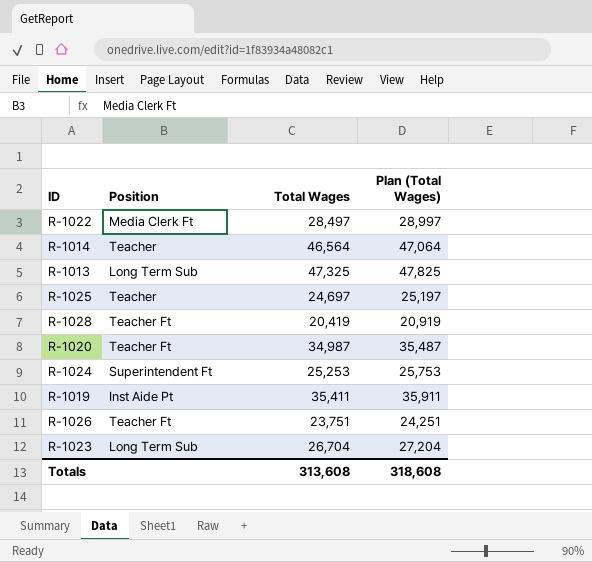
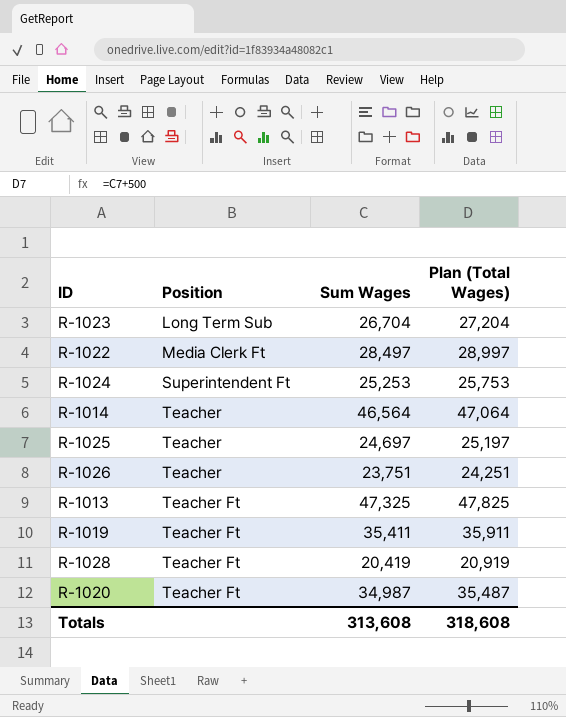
row order: none -> Position ascending
column name: Total Wages -> Sum Wages
R-1026 | Position: Teacher Ft -> Teacher
R-1013 | Position: Long Term Sub -> Teacher Ft
R-1019 | Position: Inst Aide Pt -> Teacher Ft

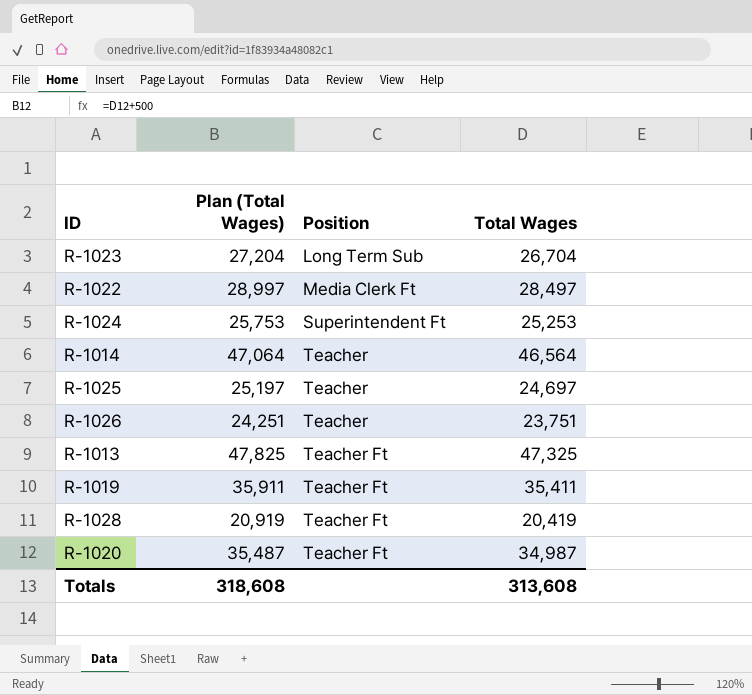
column Plan (Total Wages) | position: 4 -> 2
column name: Sum Wages -> Total Wages

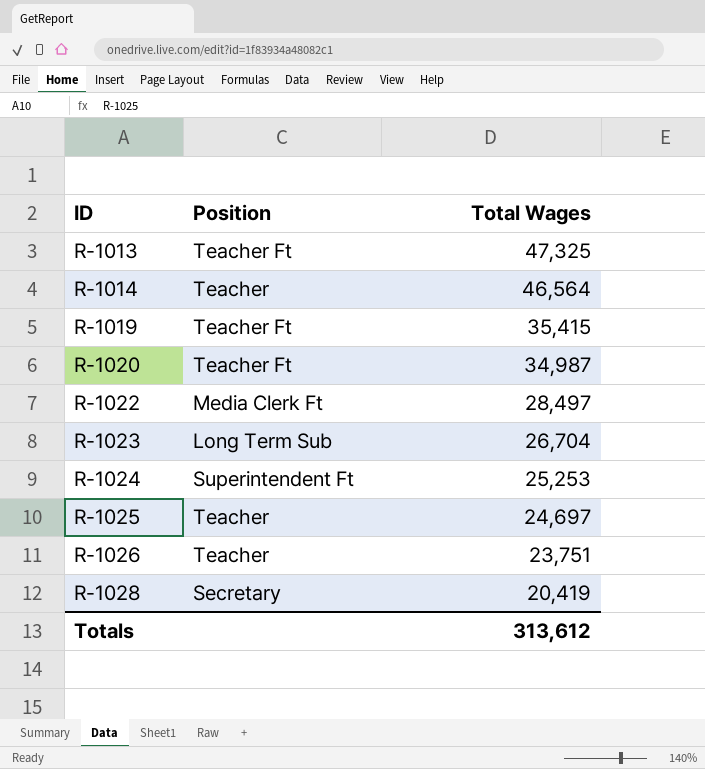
row order: Position ascending -> ID ascending
column Plan (Total Wages) | formula: [Total Wages] + 500 -> none
R-1019 | Total Wages: 35,411 -> 35,415
R-1028 | Position: Teacher Ft -> Secretary
Totals | Total Wages: 313,608 -> 313,612

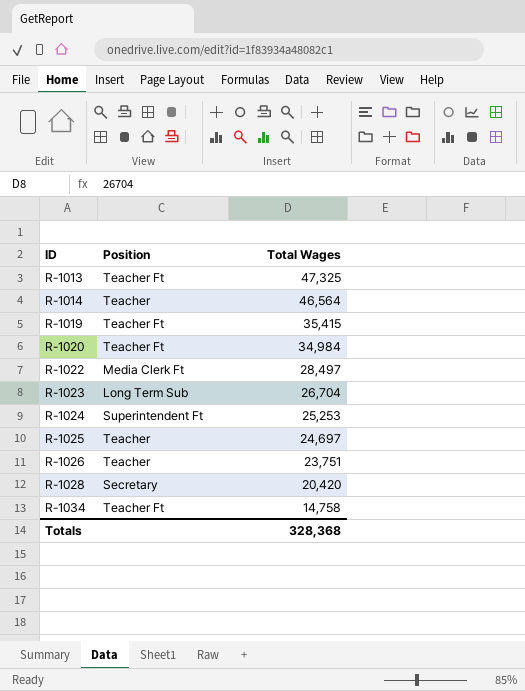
R-1020 | Total Wages: 34,987 -> 34,984
R-1028 | Total Wages: 20,419 -> 20,420
row R-1034: none -> Teacher Ft | 14,758
Totals | Total Wages: 313,612 -> 328,368

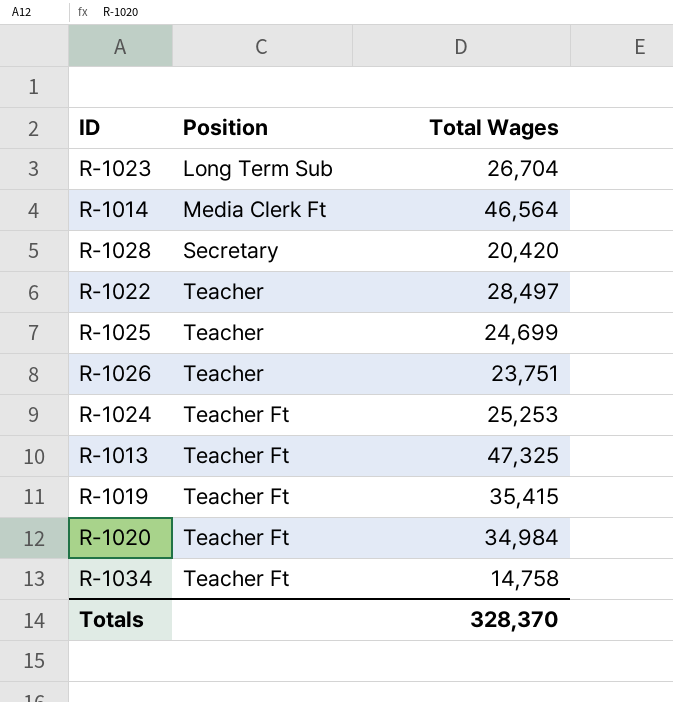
row order: ID ascending -> Position ascending
R-1014 | Position: Teacher -> Media Clerk Ft
R-1022 | Position: Media Clerk Ft -> Teacher
R-1025 | Total Wages: 24,697 -> 24,699
R-1024 | Position: Superintendent Ft -> Teacher Ft
Totals | Total Wages: 328,368 -> 328,370

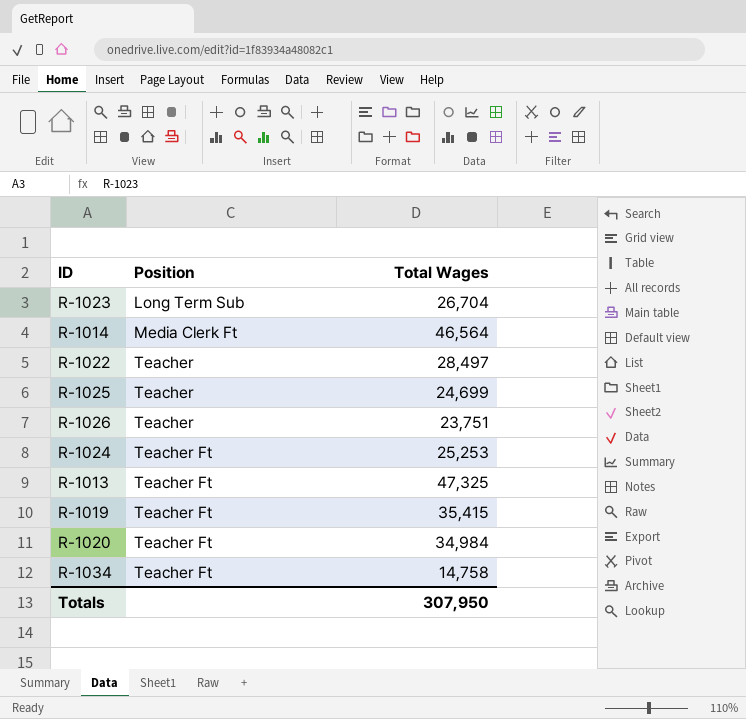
row R-1028: Secretary | 20,420 -> none
Totals | Total Wages: 328,370 -> 307,950

